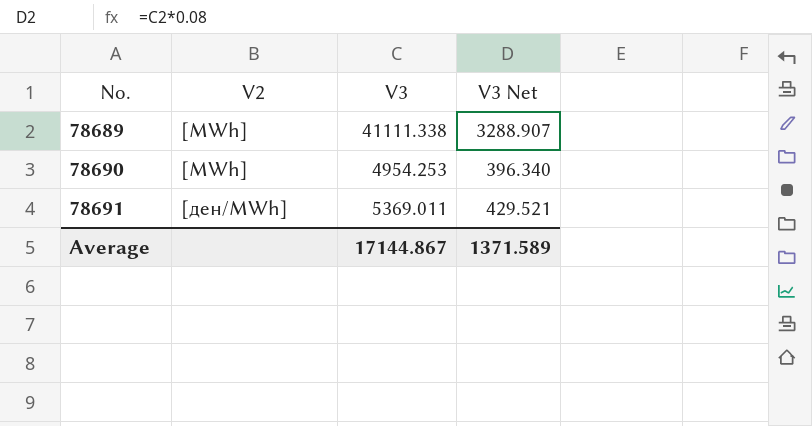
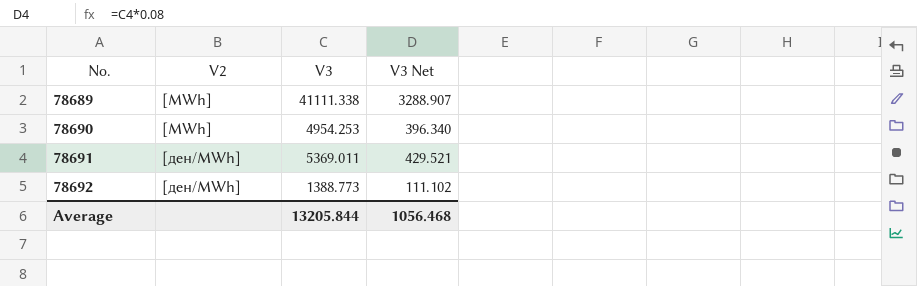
row 78692: none -> [ден/MWh] | 1388.773 | 111.102
Average | V3: 17144.867 -> 13205.844
Average | V3 Net: 1371.589 -> 1056.468

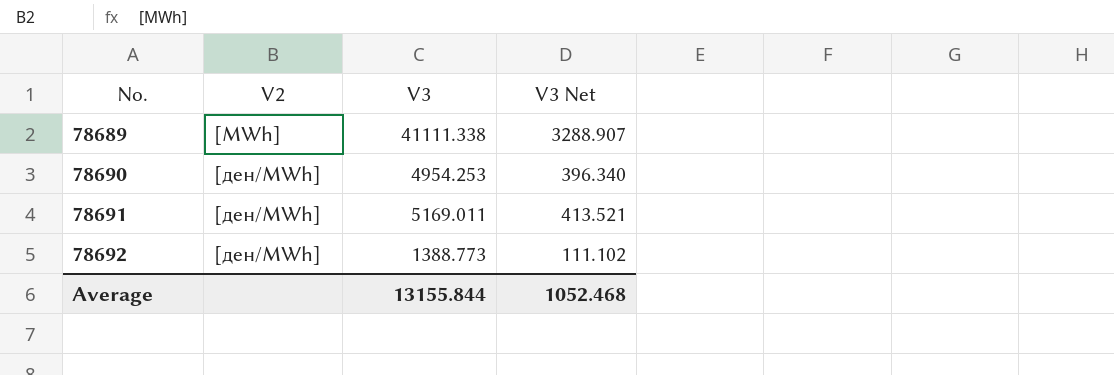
78690 | V2: [MWh] -> [ден/MWh]
78691 | V3: 5369.011 -> 5169.011
78691 | V3 Net: 429.521 -> 413.521
Average | V3: 13205.844 -> 13155.844
Average | V3 Net: 1056.468 -> 1052.468

